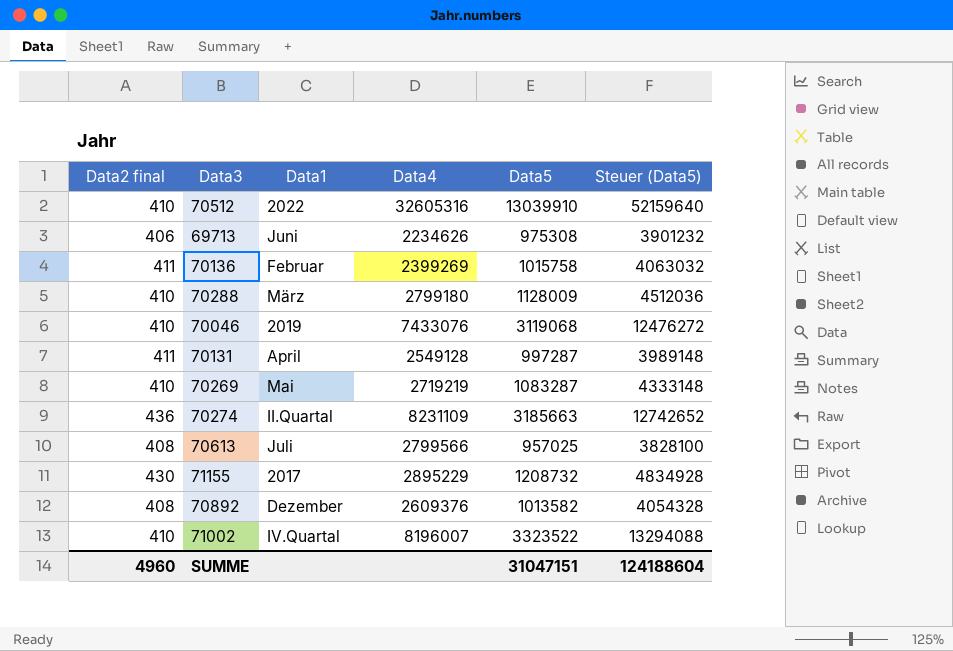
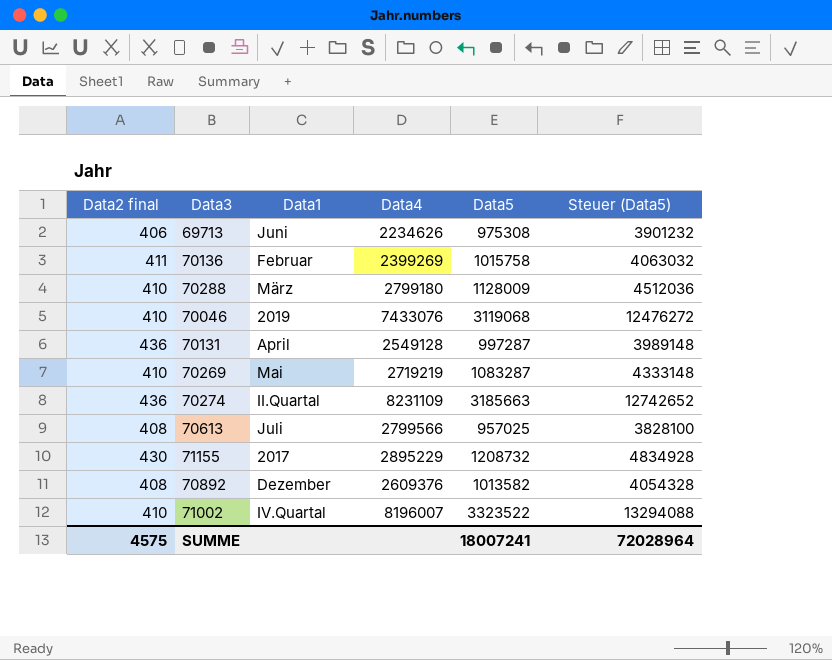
row 70512: 410 | 2022 | 32605316 | 13039910 | 52159640 -> none
70131 | Data2 final: 411 -> 436
SUMME | Data2 final: 4960 -> 4575
SUMME | Data5: 31047151 -> 18007241
SUMME | Steuer (Data5): 124188604 -> 72028964

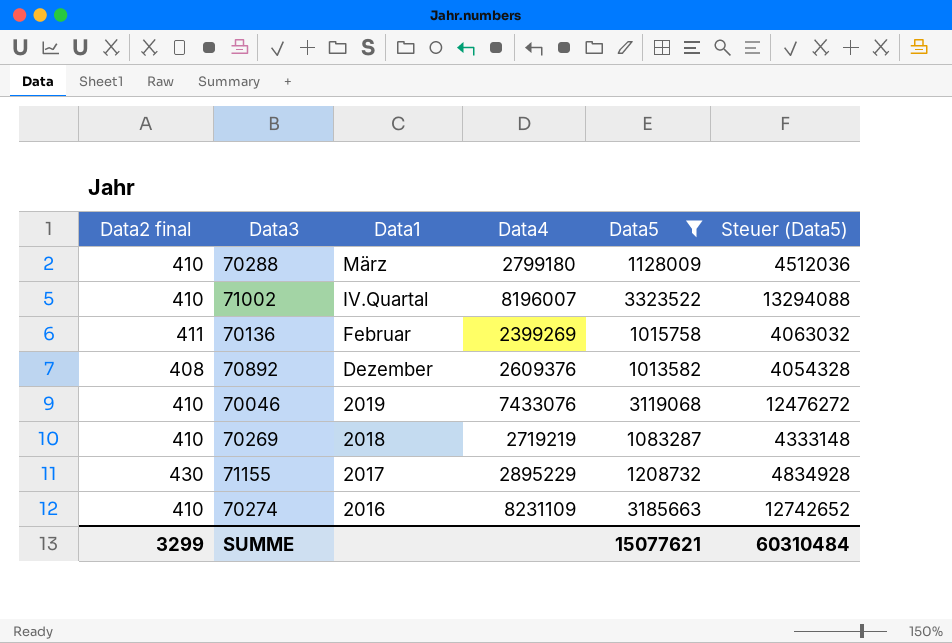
filter: none -> Data5 >= 1013582
row order: none -> Data1 descending
70269 | Data1: Mai -> 2018
70274 | Data2 final: 436 -> 410
70274 | Data1: II.Quartal -> 2016
SUMME | Data2 final: 4575 -> 3299
SUMME | Data5: 18007241 -> 15077621
SUMME | Steuer (Data5): 72028964 -> 60310484

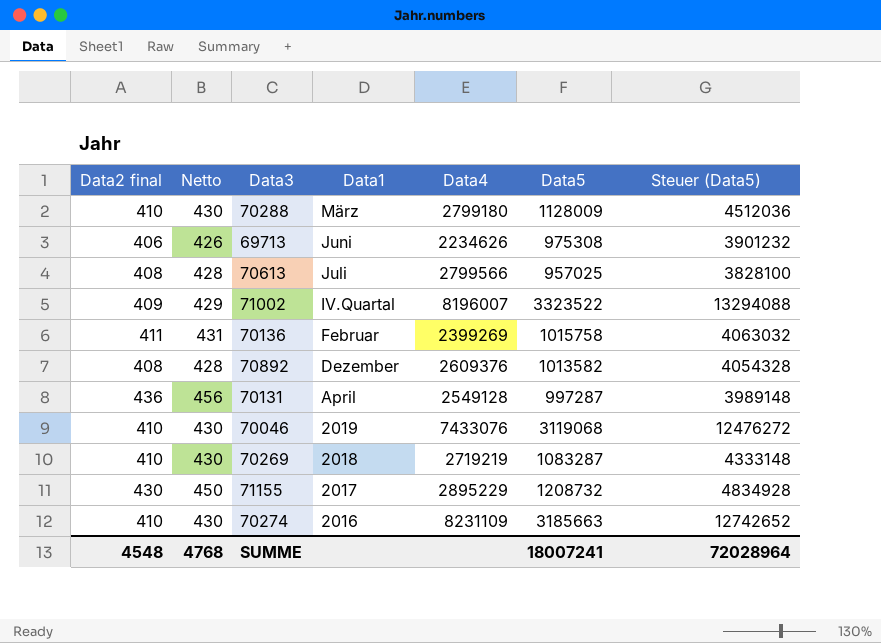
filter: Data5 >= 1013582 -> none
column Netto | formula: none -> [Data2 final] + 20
71002 | Data2 final: 410 -> 409
SUMME | Data2 final: 3299 -> 4548
SUMME | Data5: 15077621 -> 18007241
SUMME | Steuer (Data5): 60310484 -> 72028964

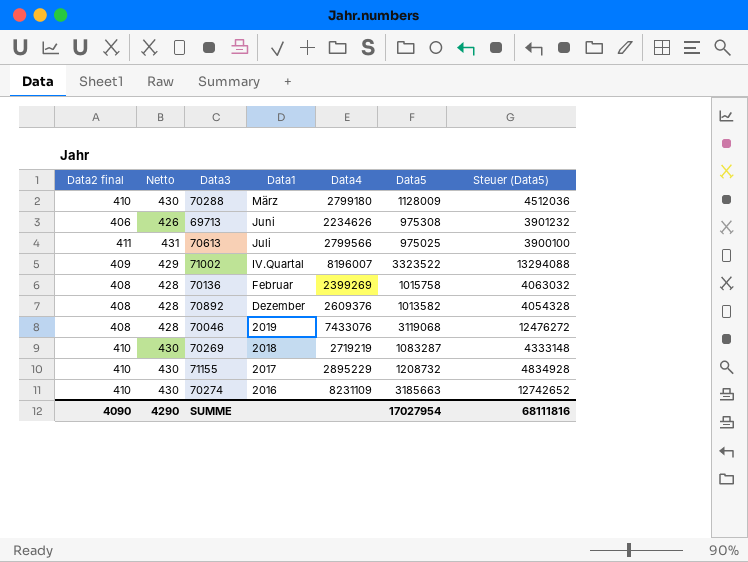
row 70131: 436 | 456 | April | 2549128 | 997287 | 3989148 -> none
70613 | Data2 final: 408 -> 411
70613 | Netto: 428 -> 431
70613 | Data5: 957025 -> 975025
70613 | Steuer (Data5): 3828100 -> 3900100
70136 | Data2 final: 411 -> 408
70136 | Netto: 431 -> 428
70046 | Data2 final: 410 -> 408
70046 | Netto: 430 -> 428
71155 | Data2 final: 430 -> 410
71155 | Netto: 450 -> 430
SUMME | Data2 final: 4548 -> 4090
SUMME | Netto: 4768 -> 4290
SUMME | Data5: 18007241 -> 17027954
SUMME | Steuer (Data5): 72028964 -> 68111816

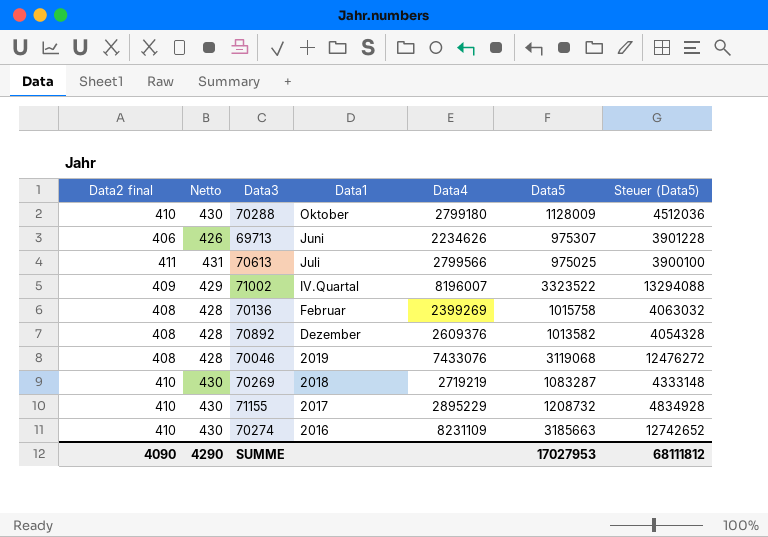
70288 | Data1: März -> Oktober
69713 | Data5: 975308 -> 975307
69713 | Steuer (Data5): 3901232 -> 3901228
SUMME | Data5: 17027954 -> 17027953
SUMME | Steuer (Data5): 68111816 -> 68111812

